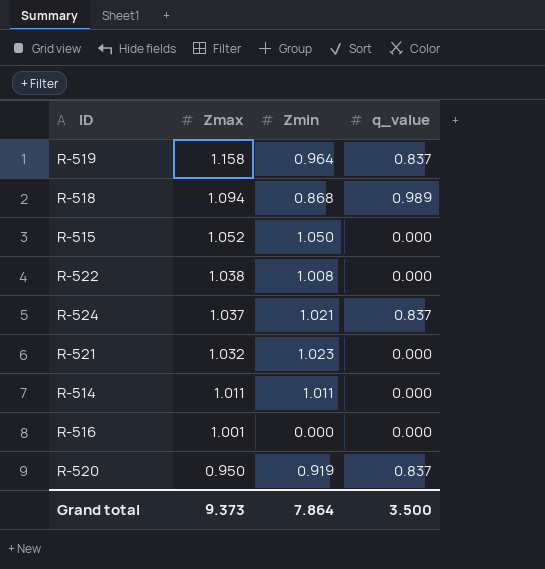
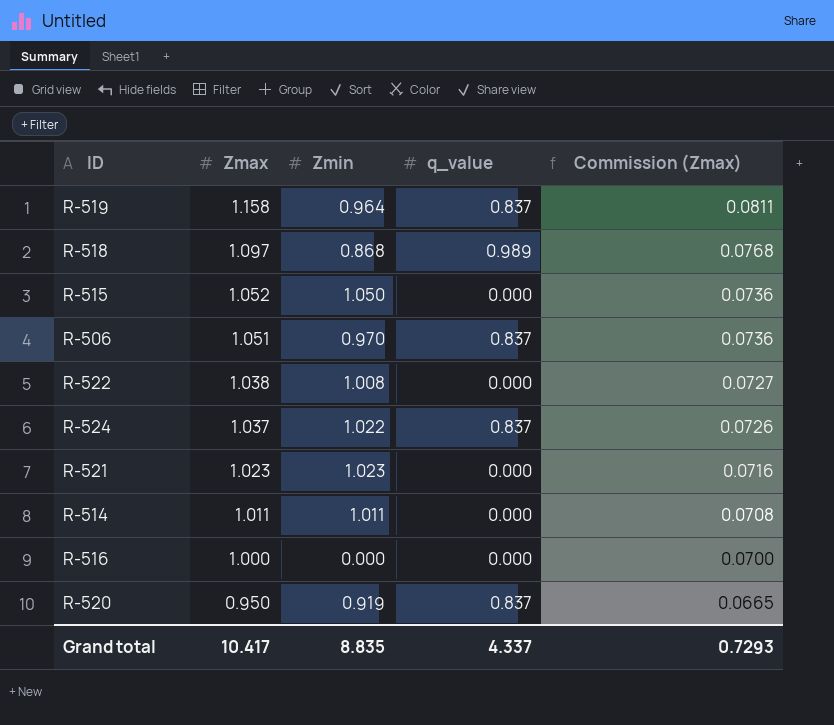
column Commission (Zmax) | formula: none -> [Zmax] * 0.07
R-518 | Zmax: 1.094 -> 1.097
row R-506: none -> 1.051 | 0.970 | 0.837 | 0.0736
R-524 | Zmin: 1.021 -> 1.022
R-521 | Zmax: 1.032 -> 1.023
R-516 | Zmax: 1.001 -> 1.000
Grand total | Zmax: 9.373 -> 10.417
Grand total | Zmin: 7.864 -> 8.835
Grand total | q_value: 3.500 -> 4.337

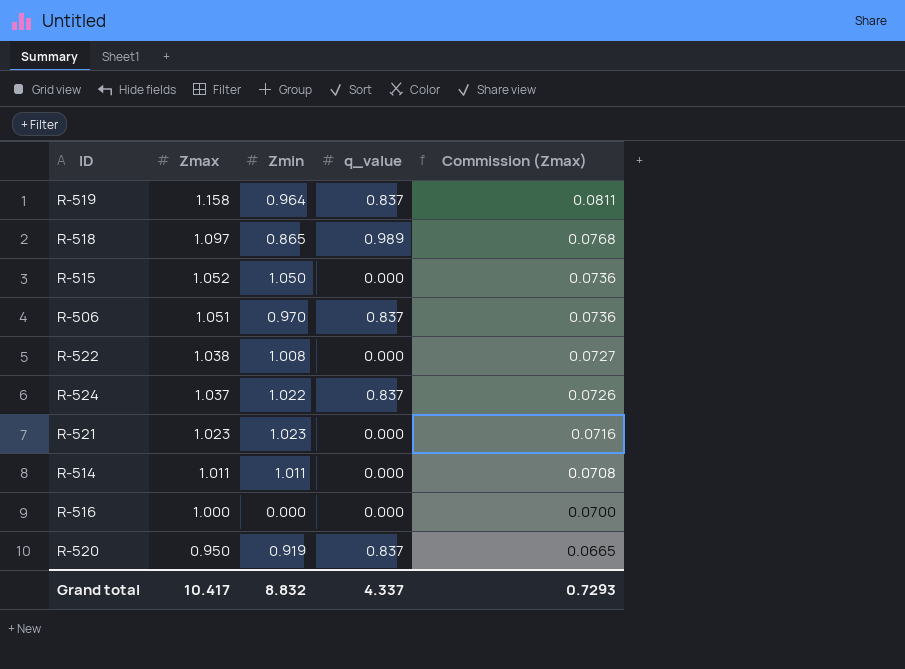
R-518 | Zmin: 0.868 -> 0.865
Grand total | Zmin: 8.835 -> 8.832

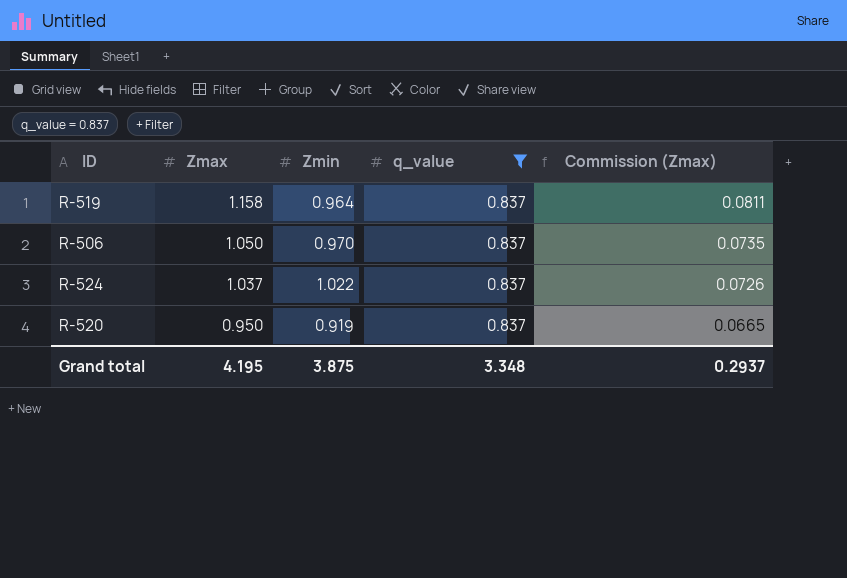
filter: none -> q_value = 0.837
R-506 | Zmax: 1.051 -> 1.050
R-506 | Commission (Zmax): 0.0736 -> 0.0735
Grand total | Zmax: 10.417 -> 4.195
Grand total | Zmin: 8.832 -> 3.875
Grand total | q_value: 4.337 -> 3.348
Grand total | Commission (Zmax): 0.7293 -> 0.2937

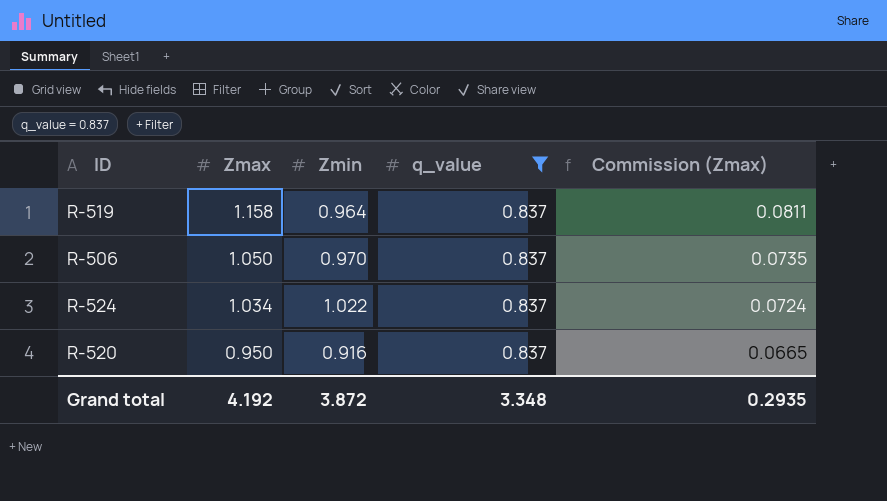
R-524 | Zmax: 1.037 -> 1.034
R-524 | Commission (Zmax): 0.0726 -> 0.0724
R-520 | Zmin: 0.919 -> 0.916
Grand total | Zmax: 4.195 -> 4.192
Grand total | Zmin: 3.875 -> 3.872
Grand total | Commission (Zmax): 0.2937 -> 0.2935

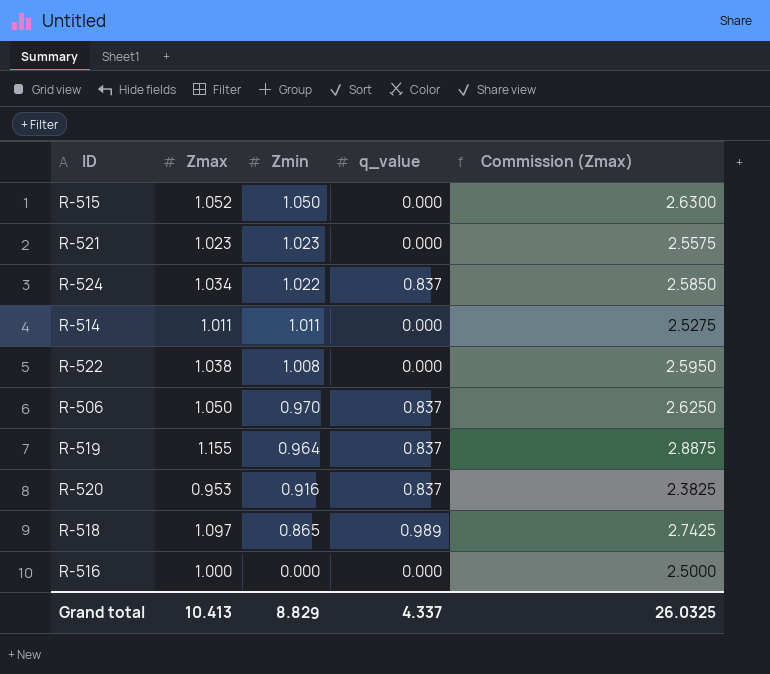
filter: q_value = 0.837 -> none
row order: Zmax descending -> Zmin descending
column Commission (Zmax) | formula: [Zmax] * 0.07 -> [Zmax] * 2.5
R-519 | Zmax: 1.158 -> 1.155
R-520 | Zmax: 0.950 -> 0.953
Grand total | Zmax: 4.192 -> 10.413
Grand total | Zmin: 3.872 -> 8.829
Grand total | q_value: 3.348 -> 4.337
Grand total | Commission (Zmax): 0.2935 -> 26.0325

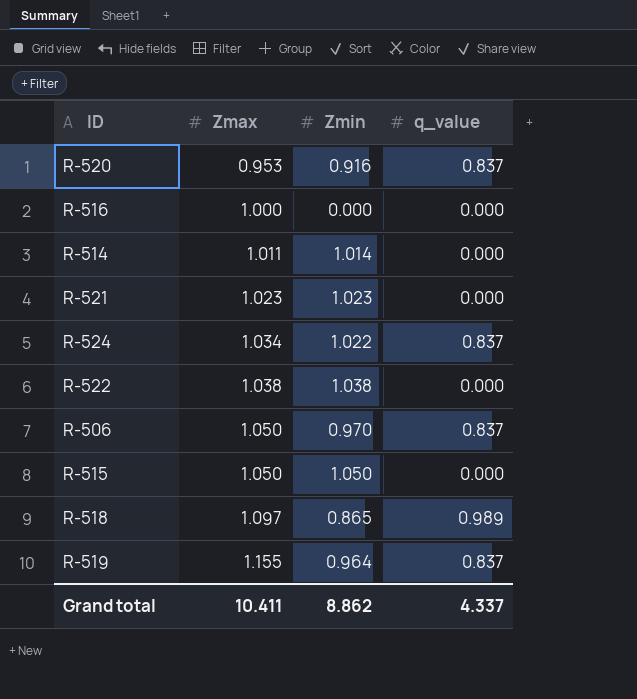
row order: Zmin descending -> Zmax ascending
column Commission (Zmax) | formula: [Zmax] * 2.5 -> none
R-514 | Zmin: 1.011 -> 1.014
R-522 | Zmin: 1.008 -> 1.038
R-515 | Zmax: 1.052 -> 1.050
Grand total | Zmax: 10.413 -> 10.411
Grand total | Zmin: 8.829 -> 8.862

